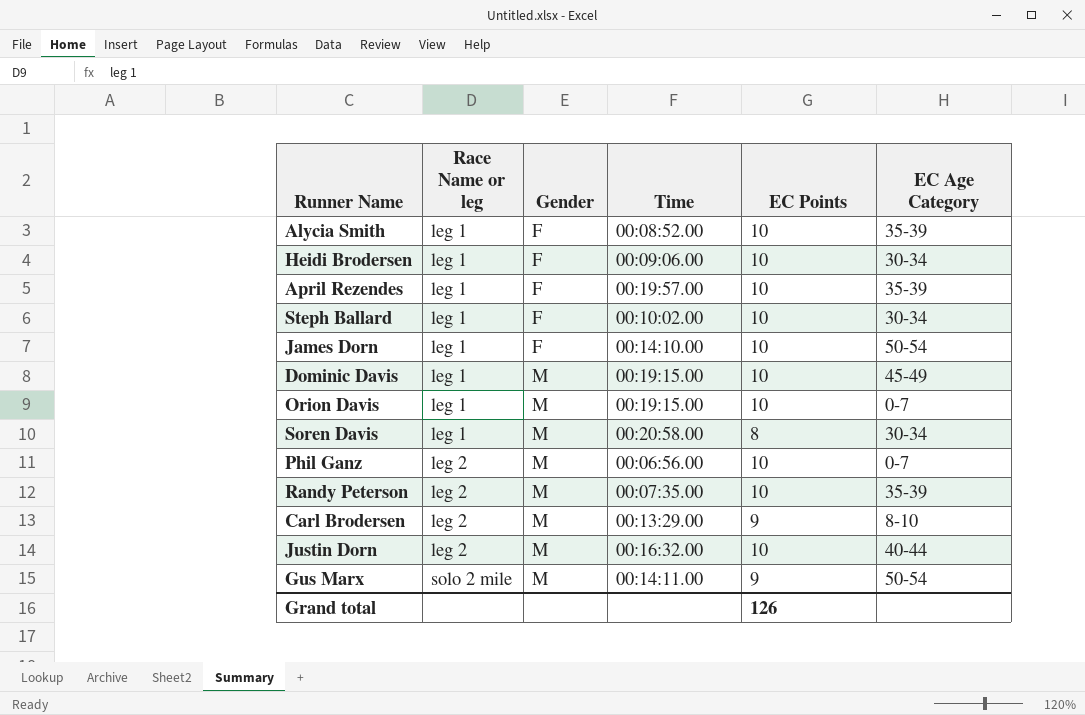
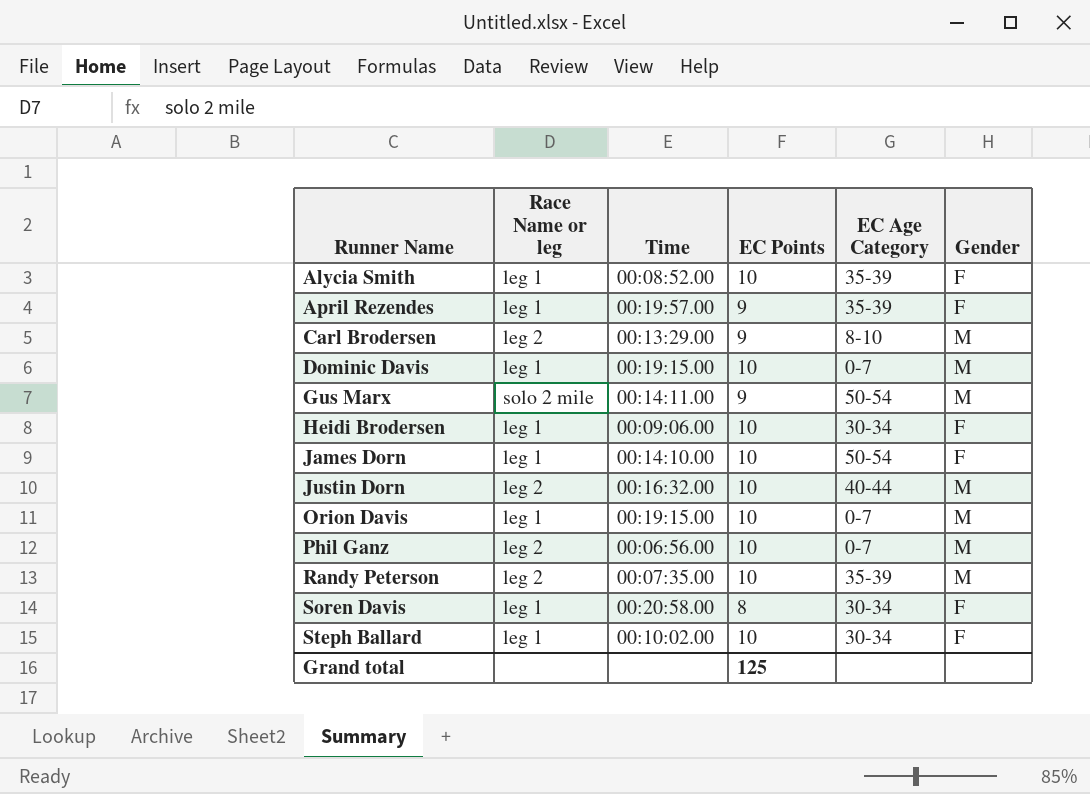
row order: Race Name or leg ascending -> Runner Name ascending
column Gender | position: 3 -> 6
April Rezendes | EC Points: 10 -> 9
Dominic Davis | EC Age Category: 45-49 -> 0-7
Soren Davis | Gender: M -> F
Grand total | EC Points: 126 -> 125

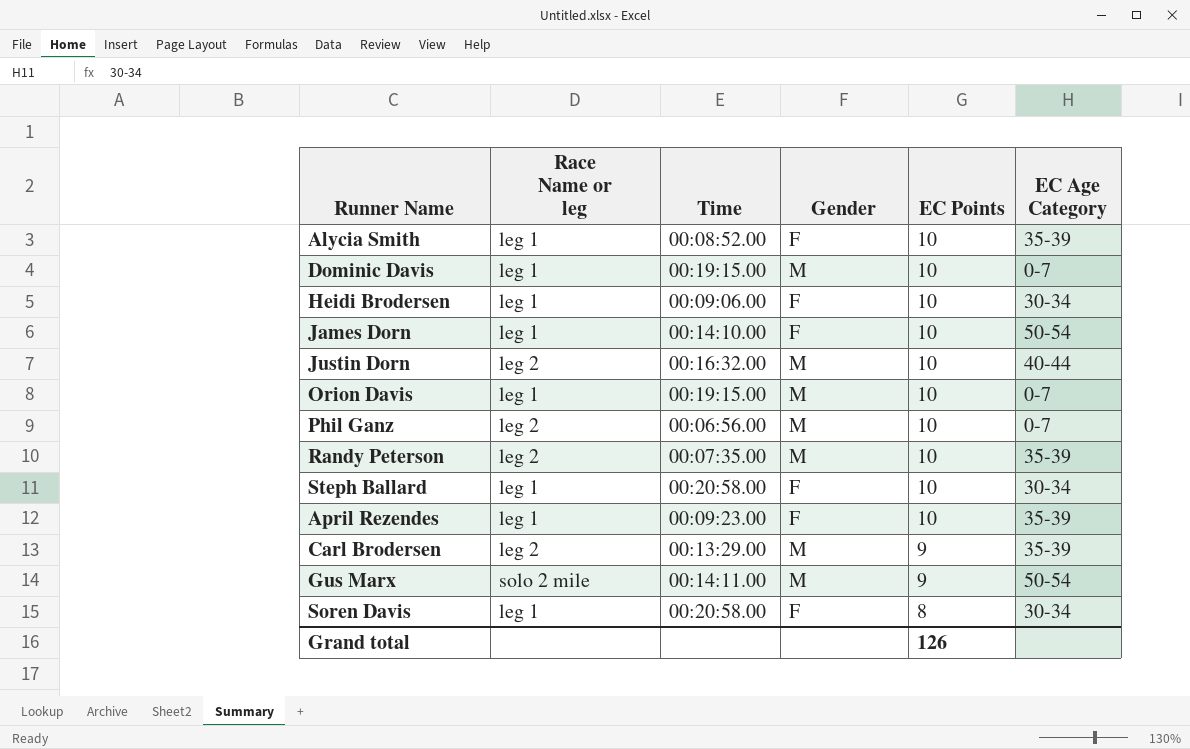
row order: Runner Name ascending -> EC Points descending
column Gender | position: 6 -> 4
Steph Ballard | Time: 00:10:02.00 -> 00:20:58.00
April Rezendes | Time: 00:19:57.00 -> 00:09:23.00
April Rezendes | EC Points: 9 -> 10
Carl Brodersen | EC Age Category: 8-10 -> 35-39
Grand total | EC Points: 125 -> 126

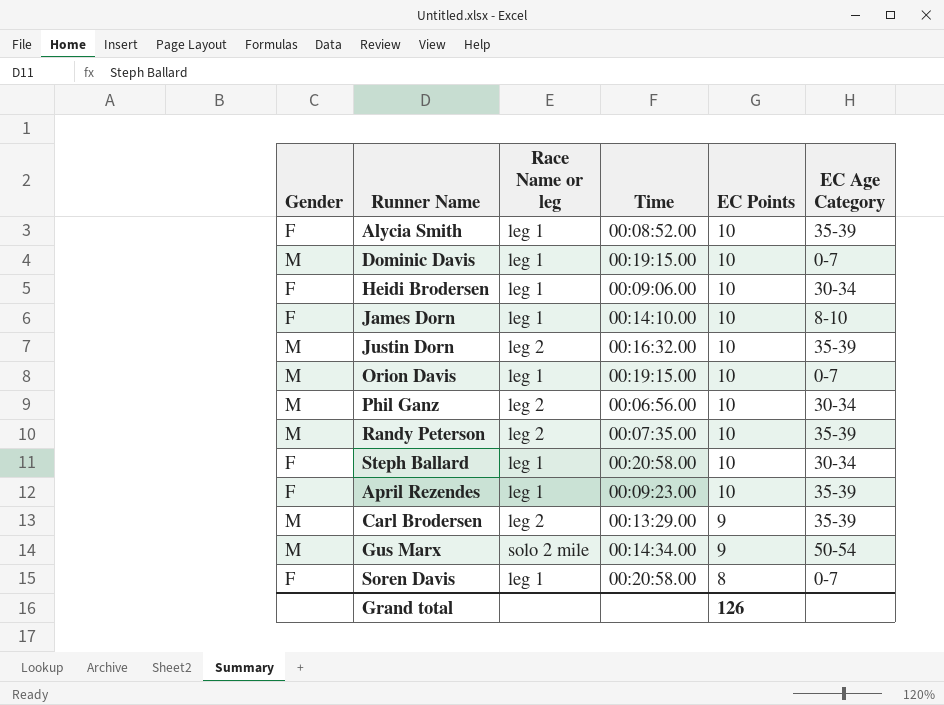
column Gender | position: 4 -> 1
James Dorn | EC Age Category: 50-54 -> 8-10
Justin Dorn | EC Age Category: 40-44 -> 35-39
Phil Ganz | EC Age Category: 0-7 -> 30-34
Gus Marx | Time: 00:14:11.00 -> 00:14:34.00
Soren Davis | EC Age Category: 30-34 -> 0-7

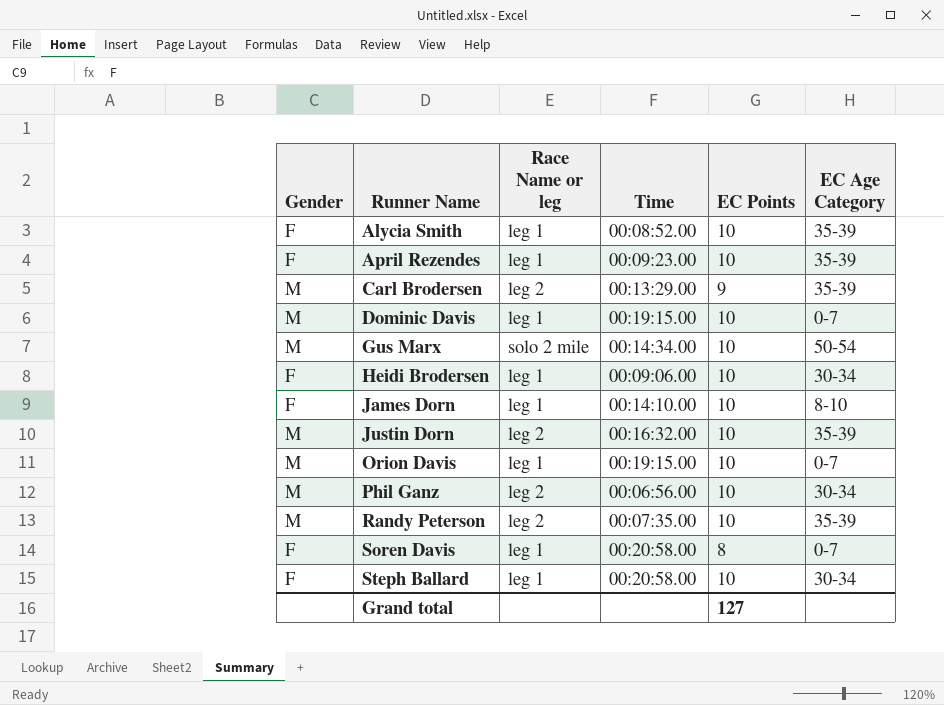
row order: EC Points descending -> Runner Name ascending
Gus Marx | EC Points: 9 -> 10
Grand total | EC Points: 126 -> 127

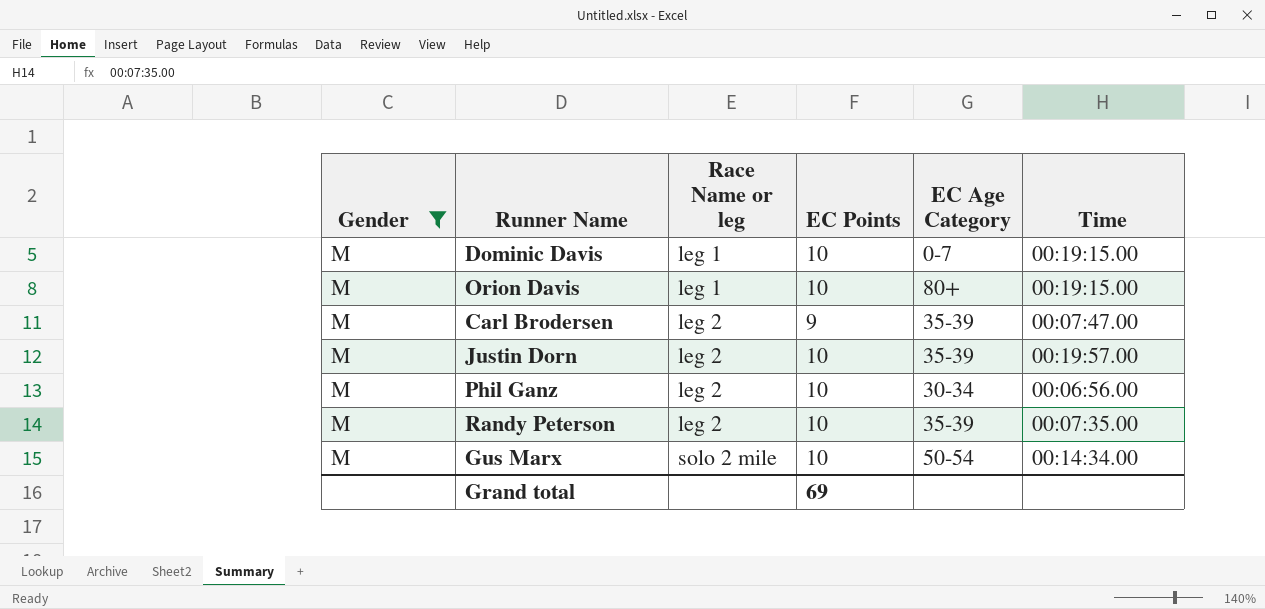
filter: none -> Gender = M
row order: Runner Name ascending -> Race Name or leg ascending
column Time | position: 4 -> 6
Orion Davis | EC Age Category: 0-7 -> 80+
Carl Brodersen | Time: 00:13:29.00 -> 00:07:47.00
Justin Dorn | Time: 00:16:32.00 -> 00:19:57.00
Grand total | EC Points: 127 -> 69

